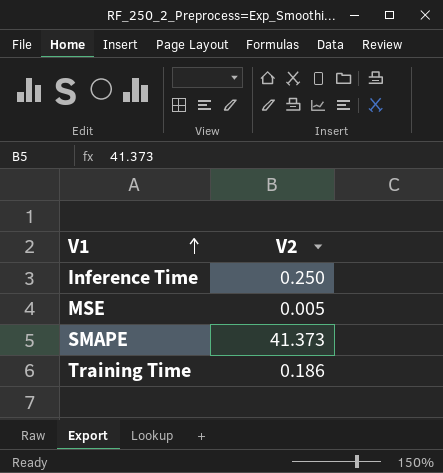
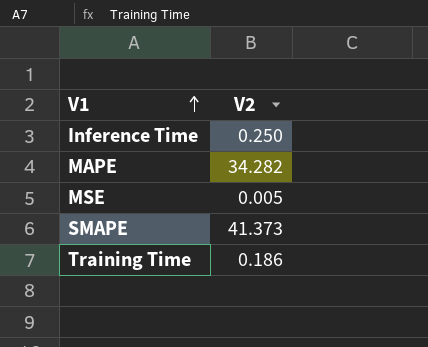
row MAPE: none -> 34.282

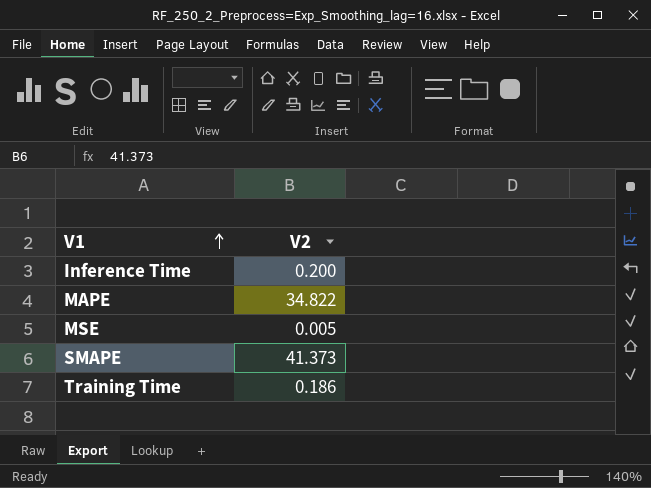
Inference Time | V2: 0.250 -> 0.200
MAPE | V2: 34.282 -> 34.822

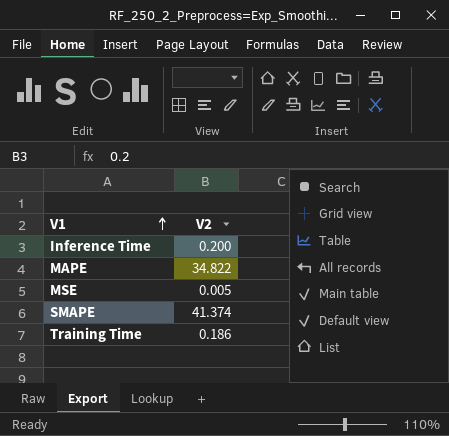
SMAPE | V2: 41.373 -> 41.374

